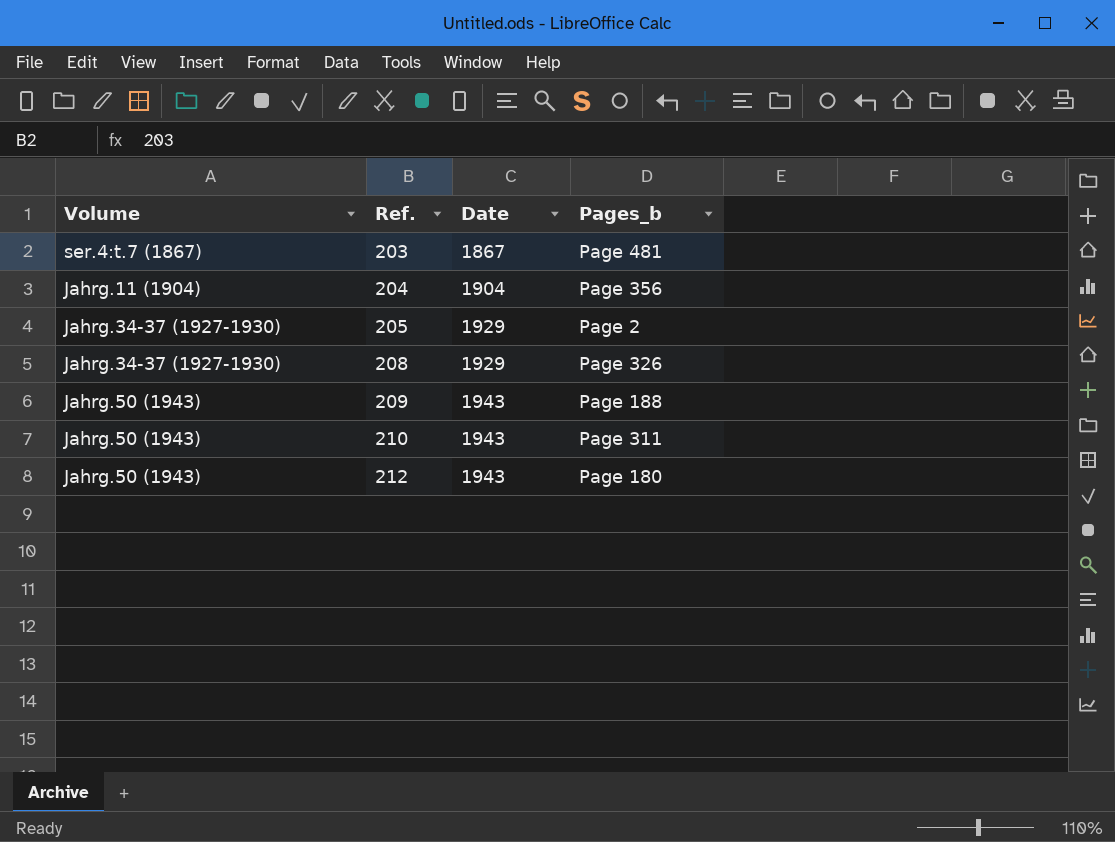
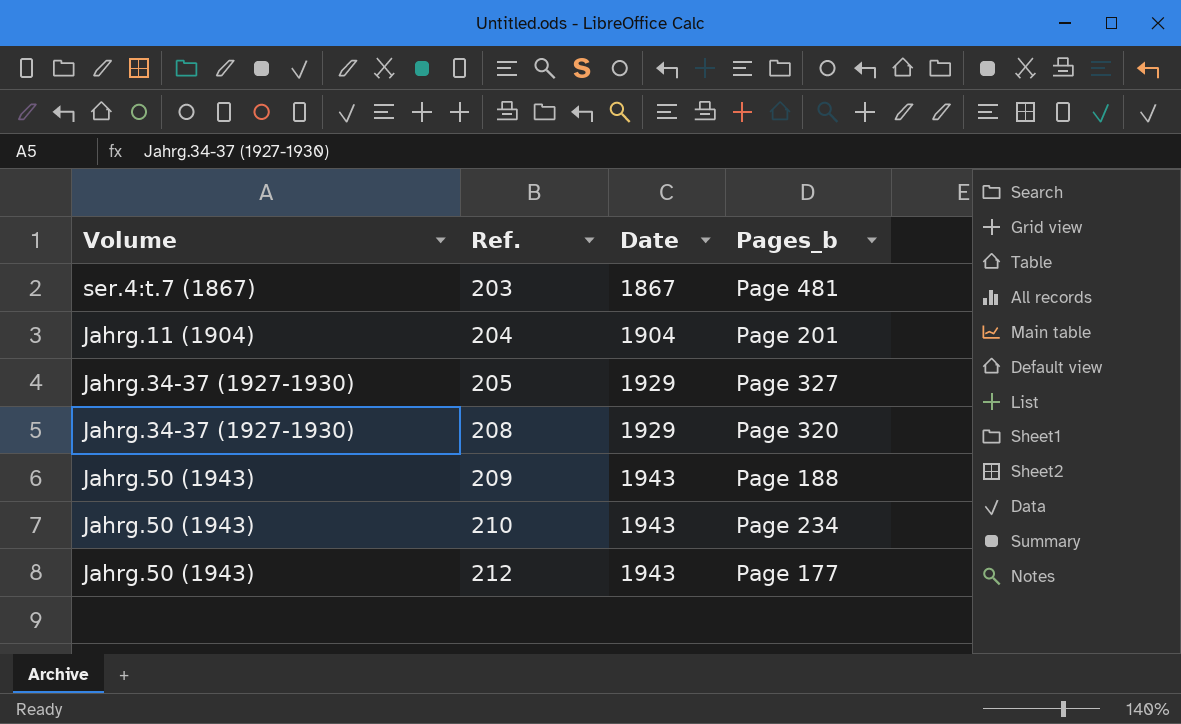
204 | Pages_b: Page 356 -> Page 201
205 | Pages_b: Page 2 -> Page 327
208 | Pages_b: Page 326 -> Page 320
210 | Pages_b: Page 311 -> Page 234
212 | Pages_b: Page 180 -> Page 177

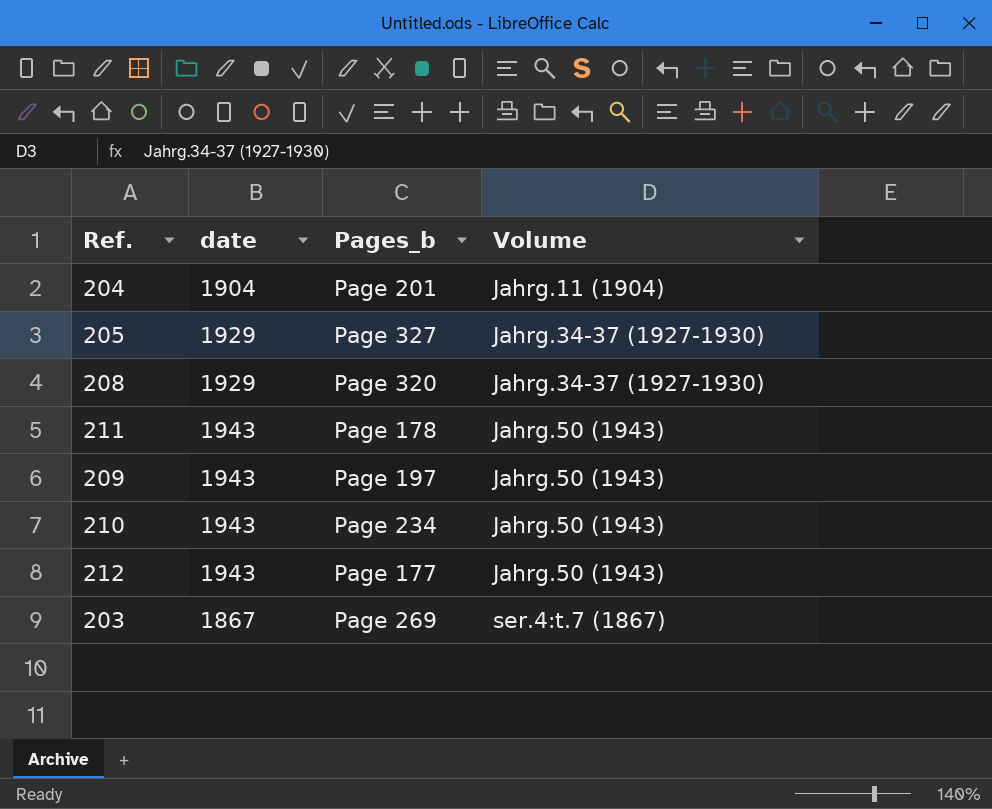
row order: Ref. ascending -> Volume ascending
column name: Date -> date
column Volume | position: 1 -> 4
row 211: none -> 1943 | Page 178 | Jahrg.50 (1943)
209 | Pages_b: Page 188 -> Page 197
203 | Pages_b: Page 481 -> Page 269

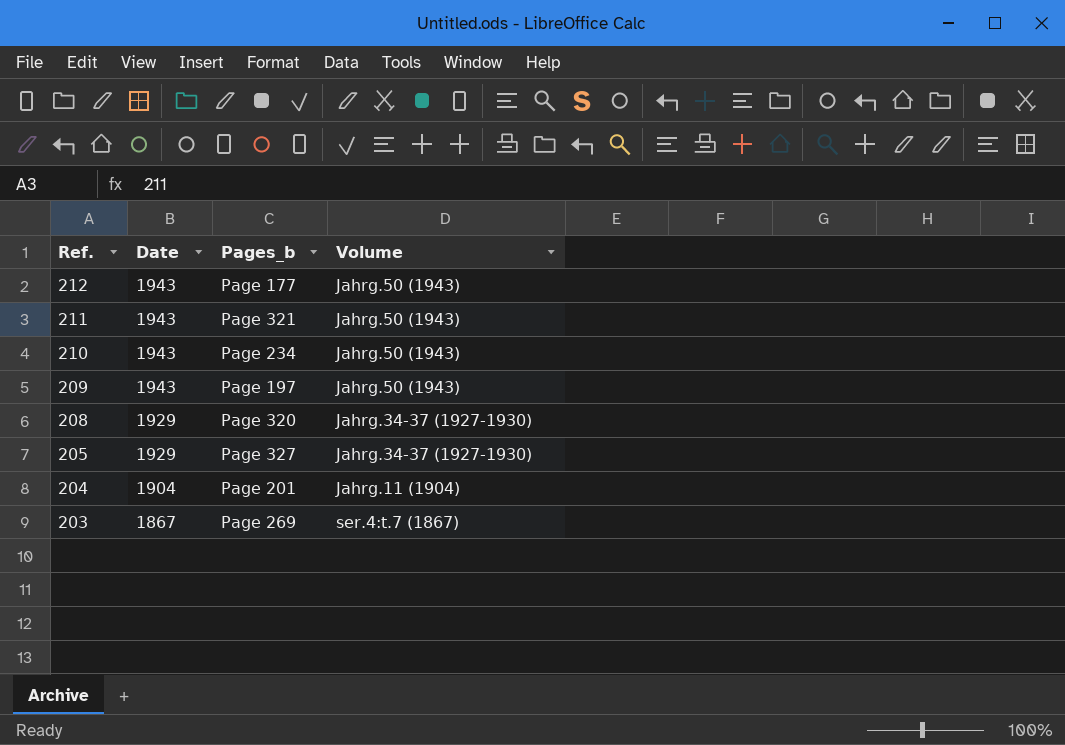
row order: Volume ascending -> Ref. descending
column name: date -> Date
211 | Pages_b: Page 178 -> Page 321

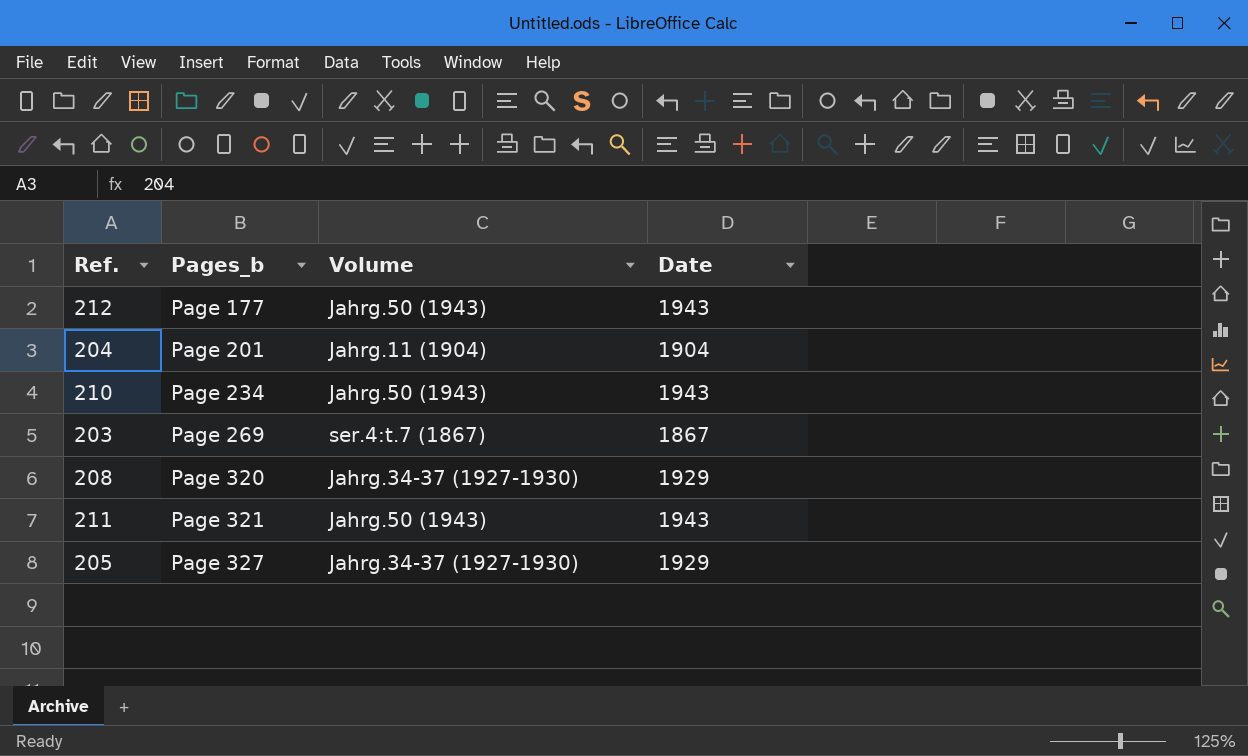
row order: Ref. descending -> Pages_b ascending
column Date | position: 2 -> 4
row 209: 1943 | Page 197 | Jahrg.50 (1943) -> none

